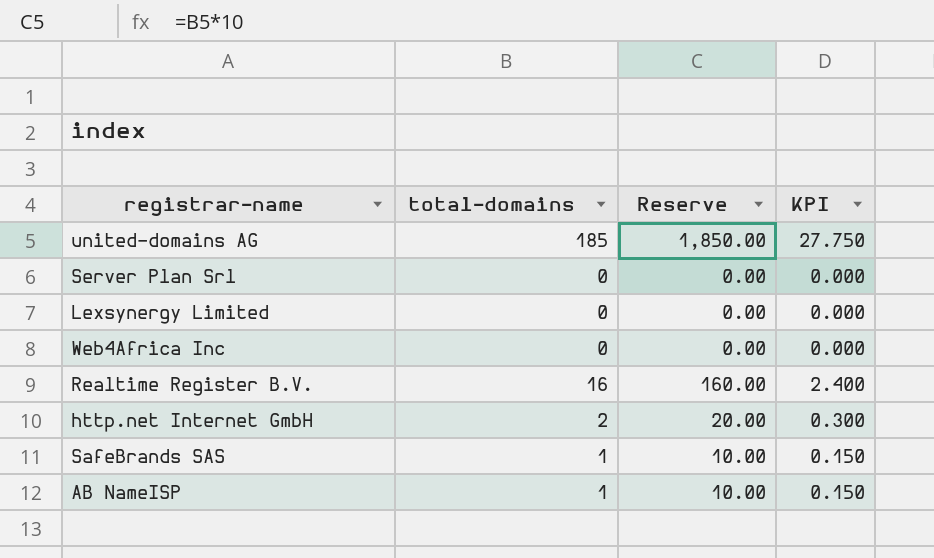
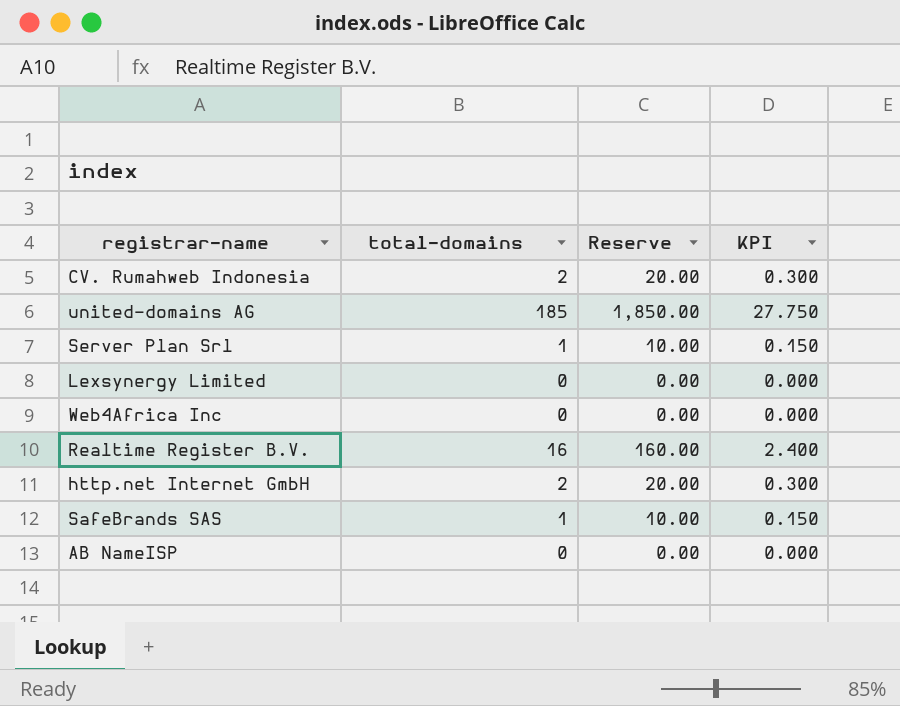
row CV. Rumahweb Indonesia: none -> 2 | 20.00 | 0.300
Server Plan Srl | total-domains: 0 -> 1
Server Plan Srl | Reserve: 0.00 -> 10.00
Server Plan Srl | KPI: 0.000 -> 0.150
AB NameISP | total-domains: 1 -> 0
AB NameISP | Reserve: 10.00 -> 0.00
AB NameISP | KPI: 0.150 -> 0.000

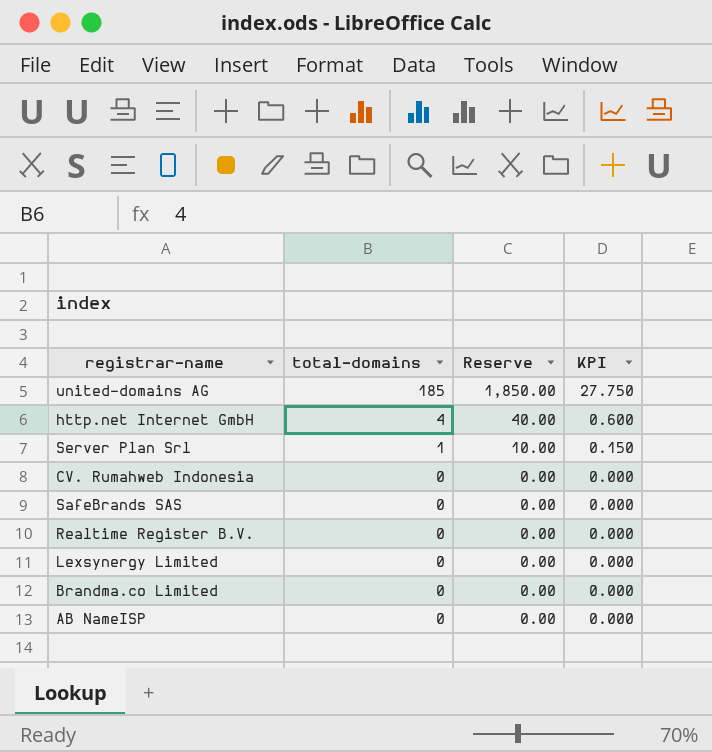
row order: none -> total-domains descending
row Web4Africa Inc: 0 | 0.00 | 0.000 -> none
http.net Internet GmbH | total-domains: 2 -> 4
http.net Internet GmbH | Reserve: 20.00 -> 40.00
http.net Internet GmbH | KPI: 0.300 -> 0.600
CV. Rumahweb Indonesia | total-domains: 2 -> 0
CV. Rumahweb Indonesia | Reserve: 20.00 -> 0.00
CV. Rumahweb Indonesia | KPI: 0.300 -> 0.000
SafeBrands SAS | total-domains: 1 -> 0
SafeBrands SAS | Reserve: 10.00 -> 0.00
SafeBrands SAS | KPI: 0.150 -> 0.000
Realtime Register B.V. | total-domains: 16 -> 0
Realtime Register B.V. | Reserve: 160.00 -> 0.00
Realtime Register B.V. | KPI: 2.400 -> 0.000
row Brandma.co Limited: none -> 0 | 0.00 | 0.000

